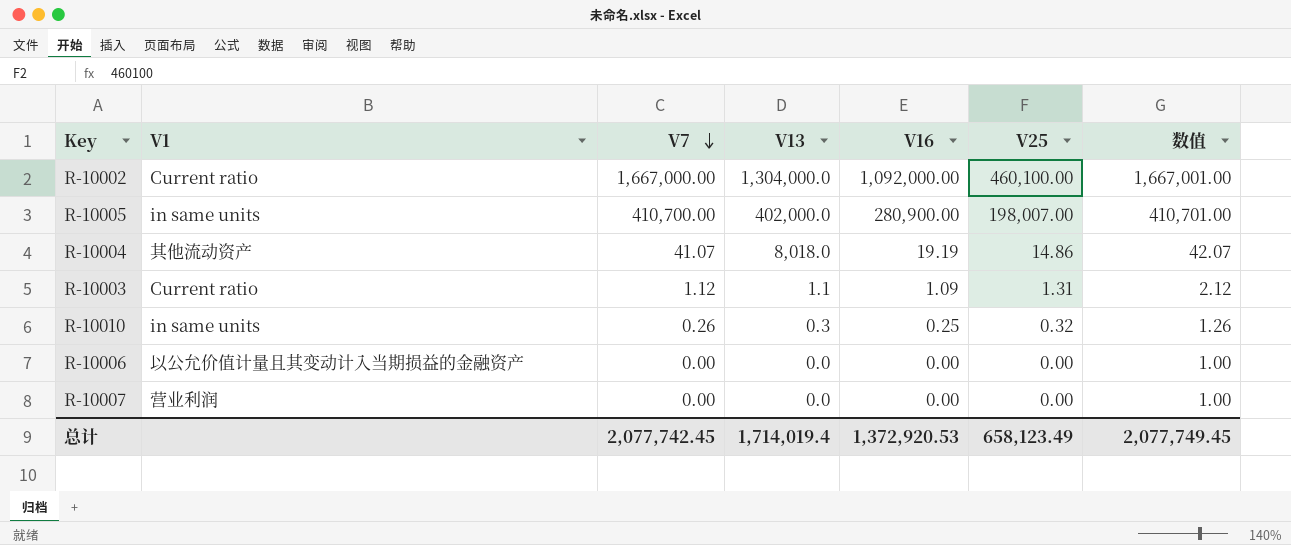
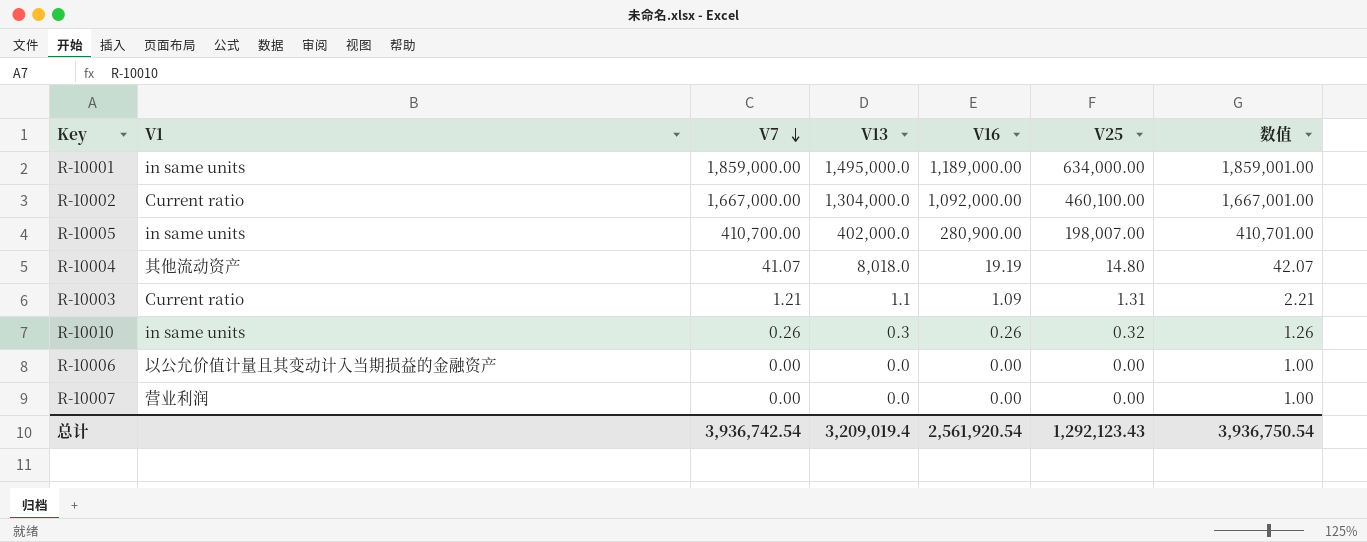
row R-10001: none -> in same units | 1,859,000.00 | 1,495,000.0 | 1,189,000.00 | 634,000.00 | 1,859,001.00
R-10004 | V25: 14.86 -> 14.80
R-10003 | V7: 1.12 -> 1.21
R-10003 | 数值: 2.12 -> 2.21
R-10010 | V16: 0.25 -> 0.26
总计 | V7: 2,077,742.45 -> 3,936,742.54
总计 | V13: 1,714,019.4 -> 3,209,019.4
总计 | V16: 1,372,920.53 -> 2,561,920.54
总计 | V25: 658,123.49 -> 1,292,123.43
总计 | 数值: 2,077,749.45 -> 3,936,750.54

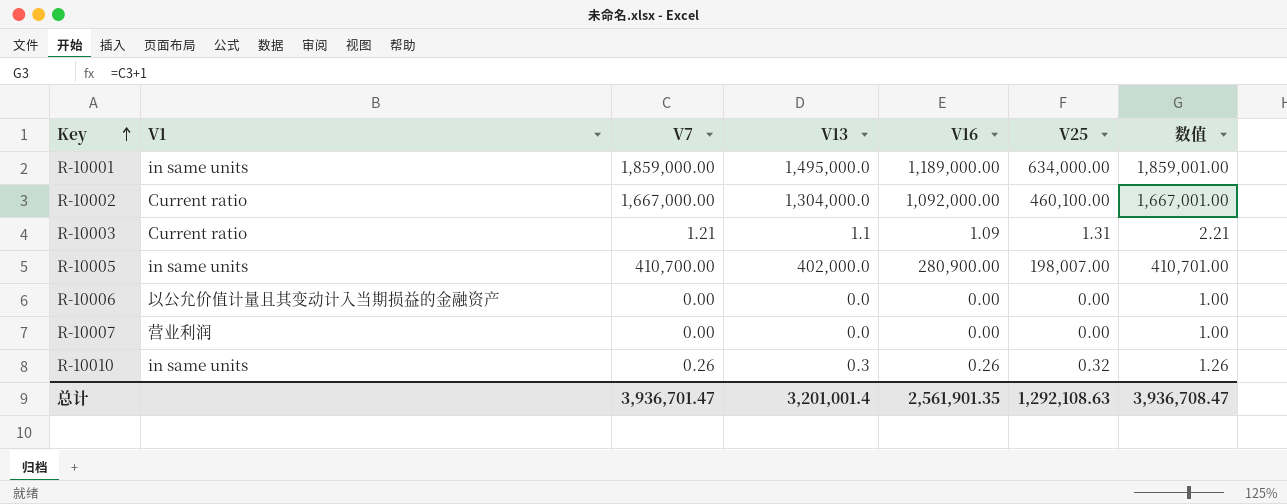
row order: V7 descending -> Key ascending
row R-10004: 其他流动资产 | 41.07 | 8,018.0 | 19.19 | 14.80 | 42.07 -> none
总计 | V7: 3,936,742.54 -> 3,936,701.47
总计 | V13: 3,209,019.4 -> 3,201,001.4
总计 | V16: 2,561,920.54 -> 2,561,901.35
总计 | V25: 1,292,123.43 -> 1,292,108.63
总计 | 数值: 3,936,750.54 -> 3,936,708.47

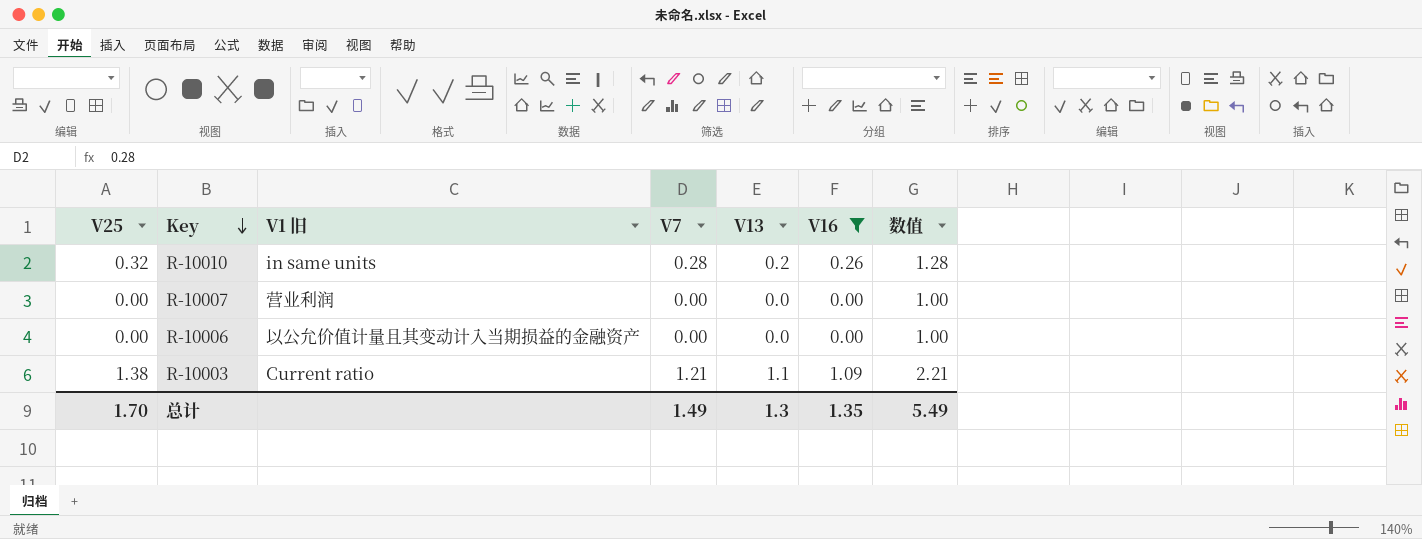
filter: none -> V16 <= 1.09
row order: Key ascending -> Key descending
column V25 | position: 6 -> 1
column name: V1 -> V1 旧
R-10010 | V7: 0.26 -> 0.28
R-10010 | V13: 0.3 -> 0.2
R-10010 | 数值: 1.26 -> 1.28
R-10003 | V25: 1.31 -> 1.38
总计 | V25: 1,292,108.63 -> 1.70
总计 | V7: 3,936,701.47 -> 1.49
总计 | V13: 3,201,001.4 -> 1.3
总计 | V16: 2,561,901.35 -> 1.35
总计 | 数值: 3,936,708.47 -> 5.49

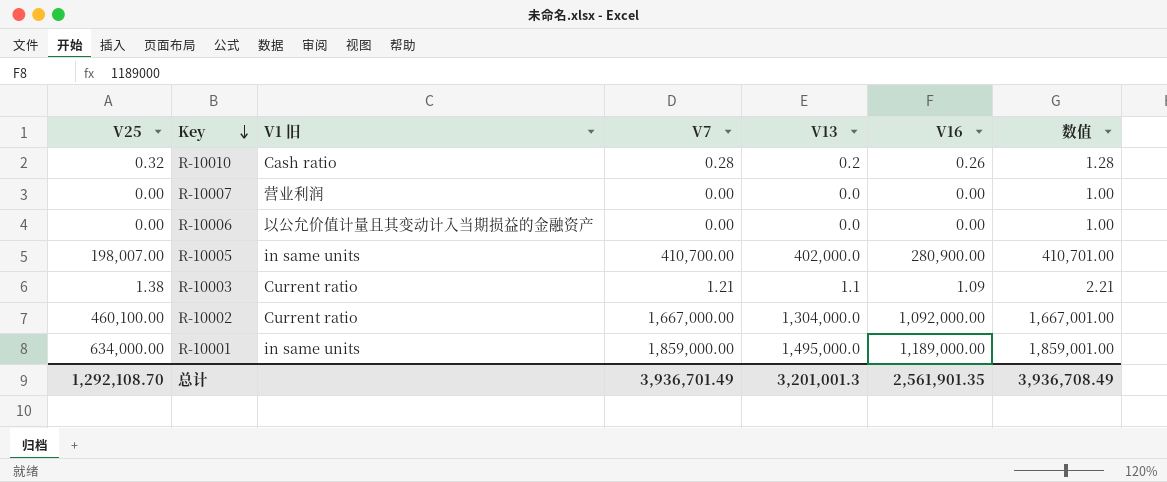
filter: V16 <= 1.09 -> none
R-10010 | V1 旧: in same units -> Cash ratio
总计 | V25: 1.70 -> 1,292,108.70
总计 | V7: 1.49 -> 3,936,701.49
总计 | V13: 1.3 -> 3,201,001.3
总计 | V16: 1.35 -> 2,561,901.35
总计 | 数值: 5.49 -> 3,936,708.49

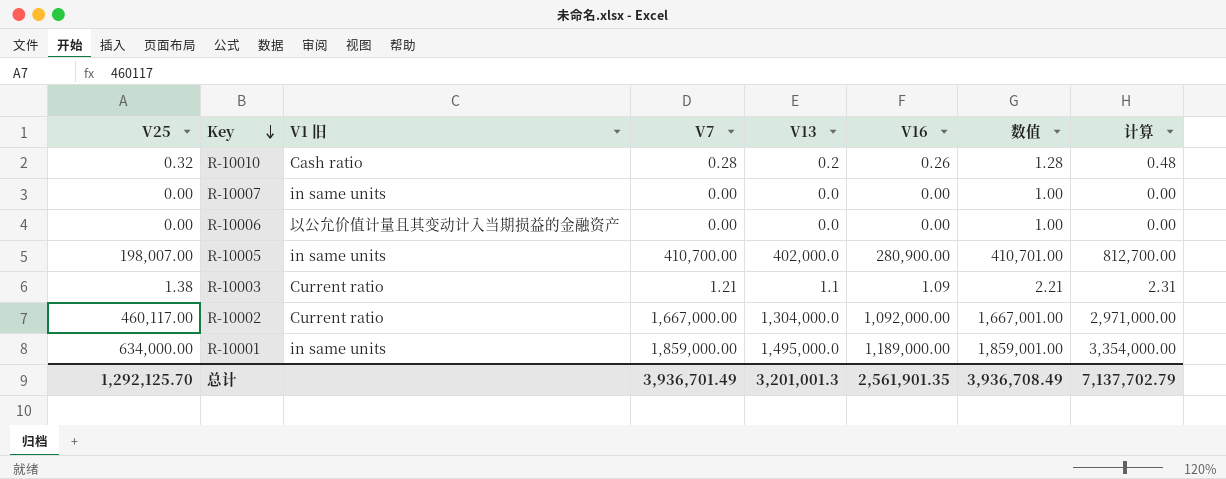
column 计算 | formula: none -> [V7] + [V13]
R-10007 | V1 旧: 营业利润 -> in same units
R-10002 | V25: 460,100.00 -> 460,117.00
总计 | V25: 1,292,108.70 -> 1,292,125.70

